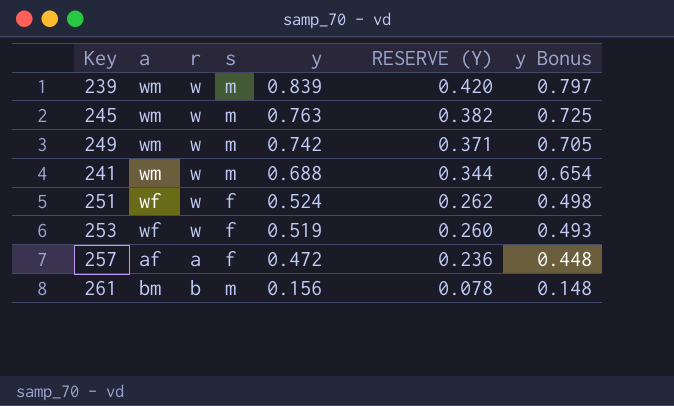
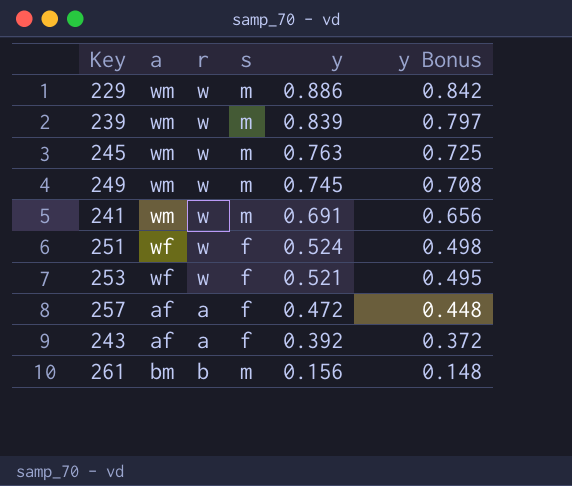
column RESERVE (Y) | formula: [y] * 0.5 -> none
row 229: none -> wm | w | m | 0.886 | 0.842
249 | y: 0.742 -> 0.745
249 | y Bonus: 0.705 -> 0.708
241 | y: 0.688 -> 0.691
241 | y Bonus: 0.654 -> 0.656
253 | y: 0.519 -> 0.521
253 | y Bonus: 0.493 -> 0.495
row 243: none -> af | a | f | 0.392 | 0.372

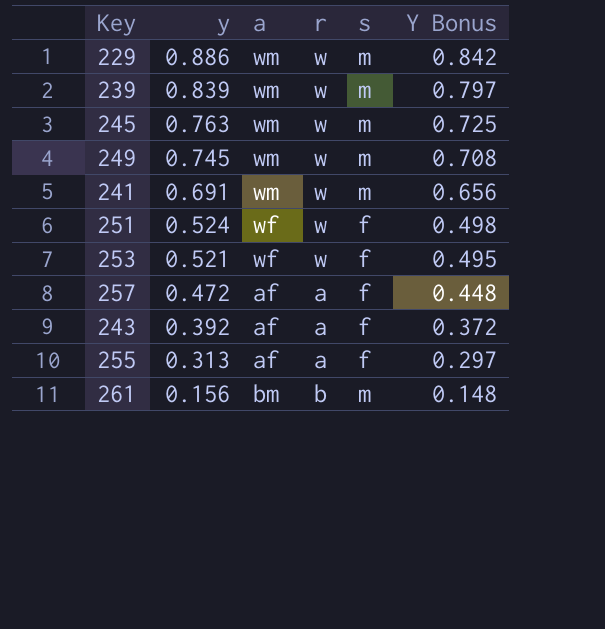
column y | position: 5 -> 2
column name: y Bonus -> Y Bonus
row 255: none -> 0.313 | af | a | f | 0.297

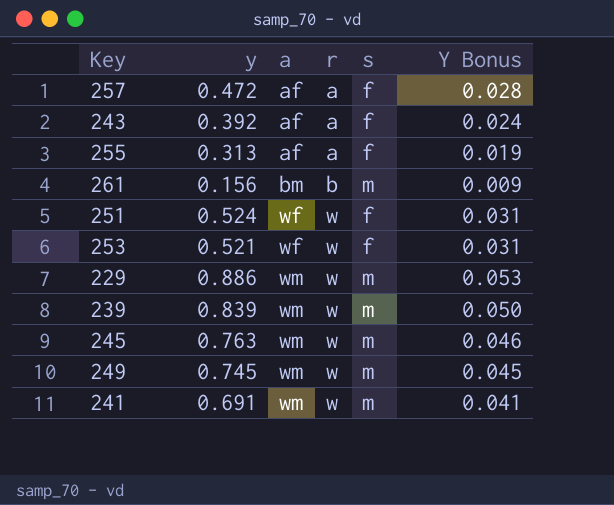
row order: y descending -> a ascending
column Y Bonus | formula: [y] * 0.95 -> [y] * 0.06

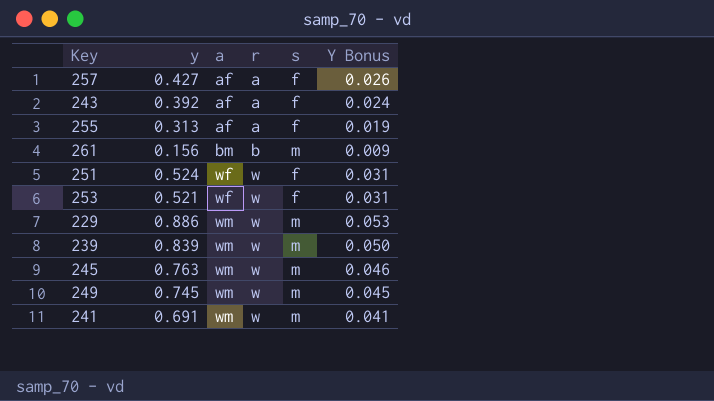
257 | y: 0.472 -> 0.427
257 | Y Bonus: 0.028 -> 0.026

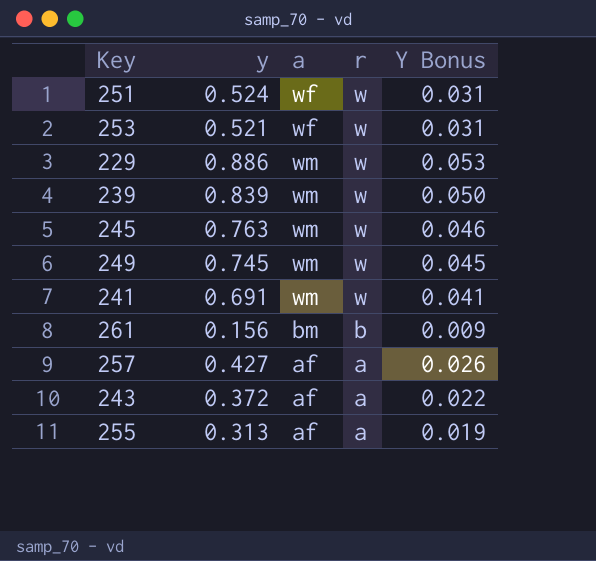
row order: a ascending -> r descending
column s | position: 5 -> none
243 | y: 0.392 -> 0.372
243 | Y Bonus: 0.024 -> 0.022

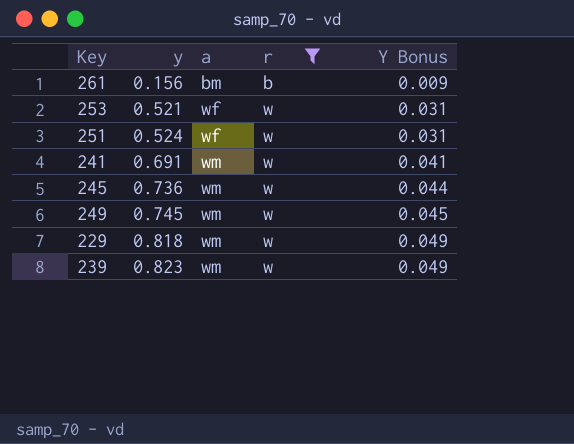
filter: none -> r != a
row order: r descending -> y ascending
245 | y: 0.763 -> 0.736
245 | Y Bonus: 0.046 -> 0.044
229 | y: 0.886 -> 0.818
229 | Y Bonus: 0.053 -> 0.049
239 | y: 0.839 -> 0.823
239 | Y Bonus: 0.050 -> 0.049

